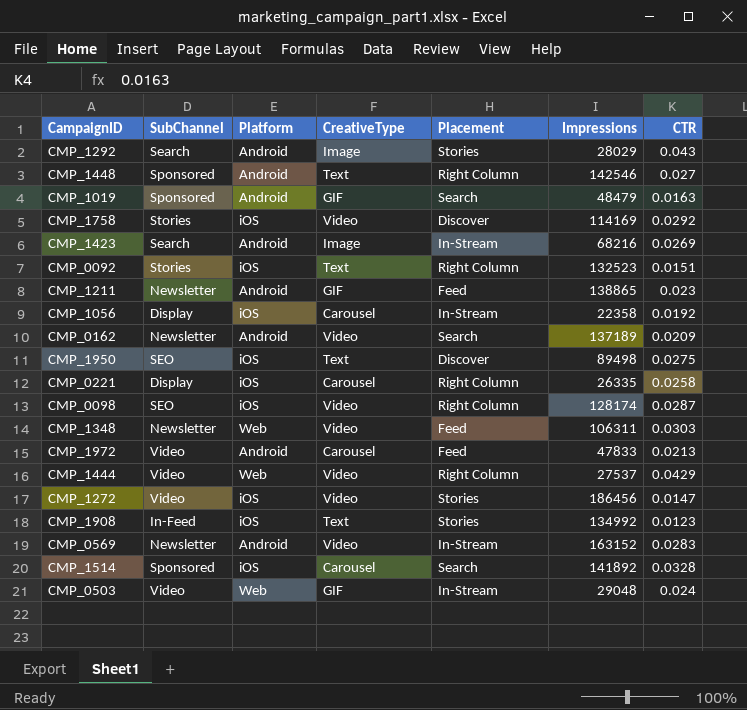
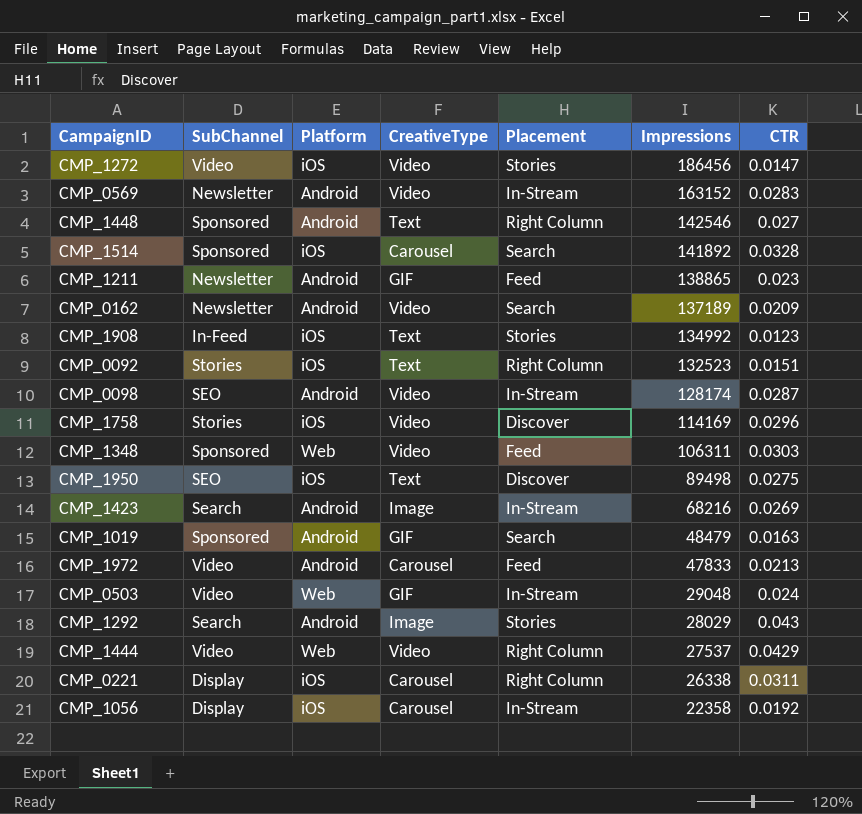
row order: none -> Impressions descending
CMP_0098 | Platform: iOS -> Android
CMP_0098 | Placement: Right Column -> In-Stream
CMP_1758 | CTR: 0.0292 -> 0.0296
CMP_1348 | SubChannel: Newsletter -> Sponsored
CMP_0221 | Impressions: 26335 -> 26338
CMP_0221 | CTR: 0.0258 -> 0.0311

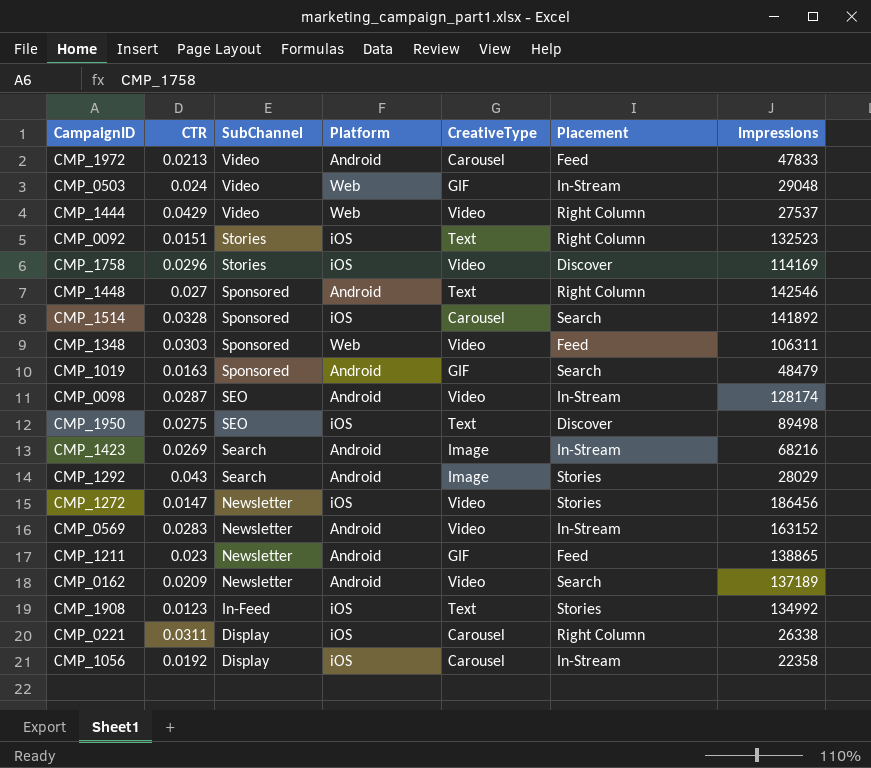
row order: Impressions descending -> SubChannel descending
column CTR | position: 7 -> 2
CMP_1272 | SubChannel: Video -> Newsletter

